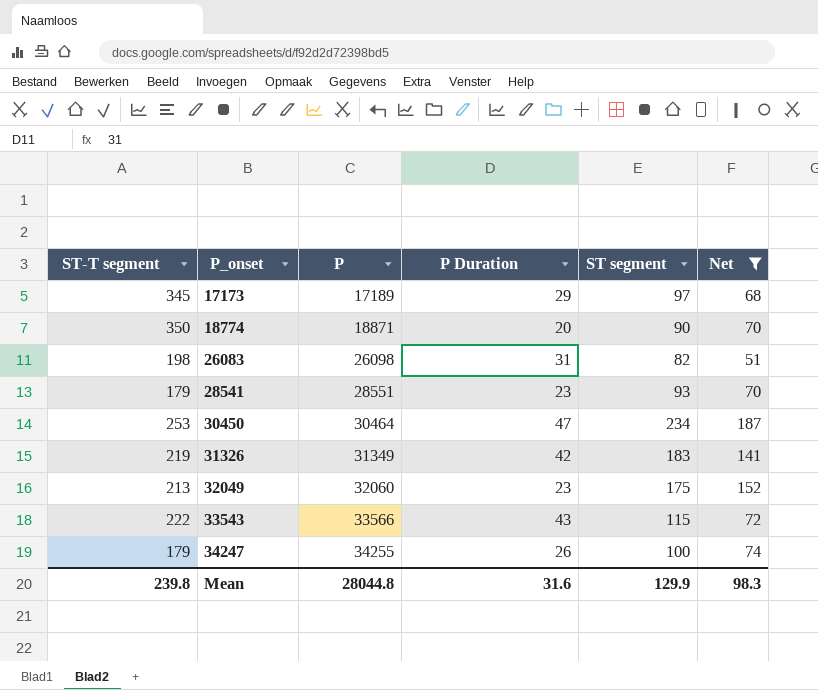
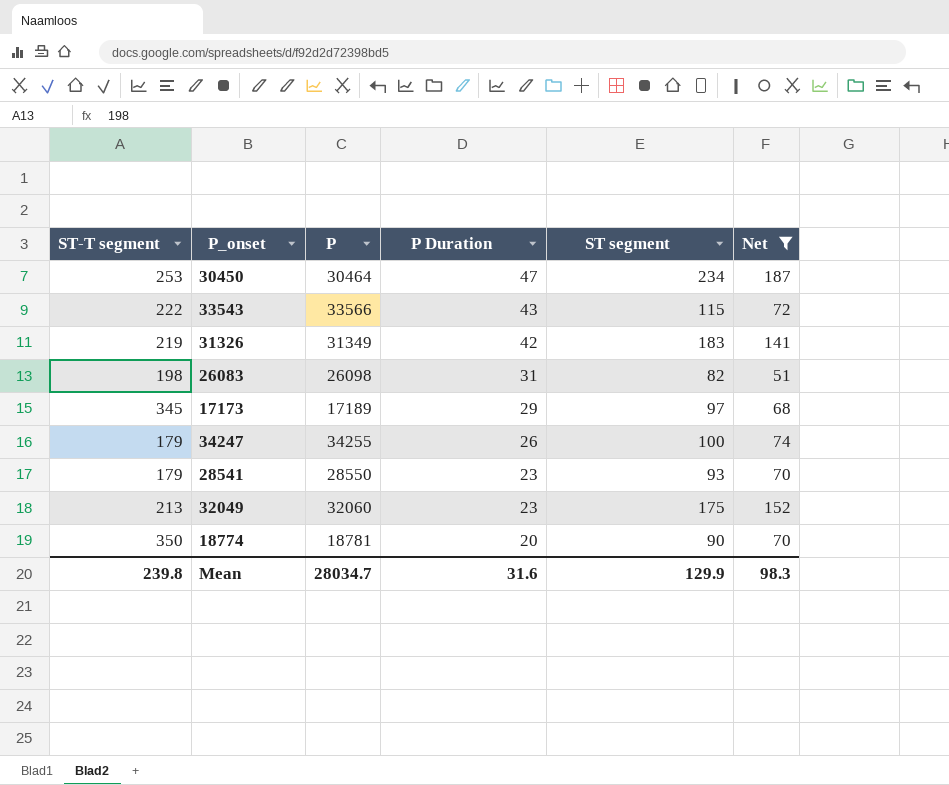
row order: P_onset ascending -> P Duration descending
28541 | P: 28551 -> 28550
18774 | P: 18871 -> 18781
Mean | P: 28044.8 -> 28034.7

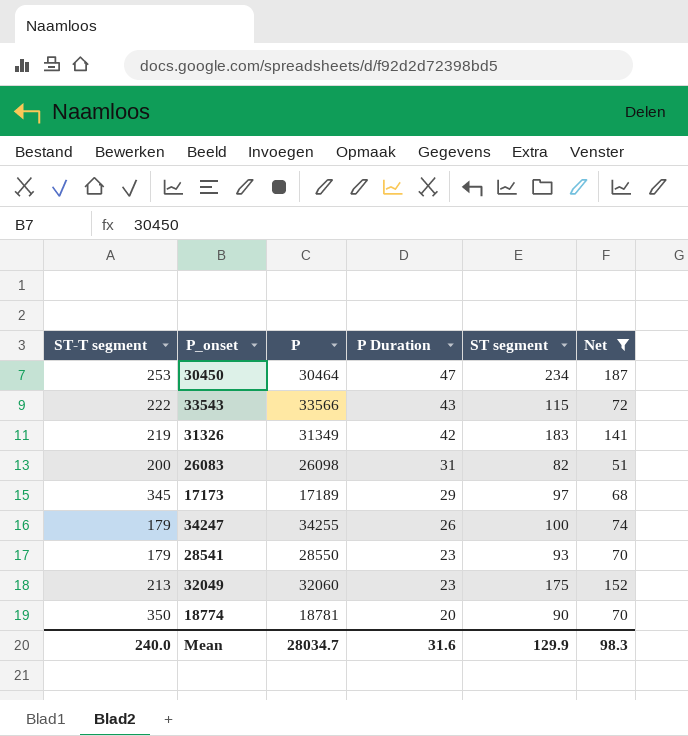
26083 | ST-T segment: 198 -> 200
Mean | ST-T segment: 239.8 -> 240.0

